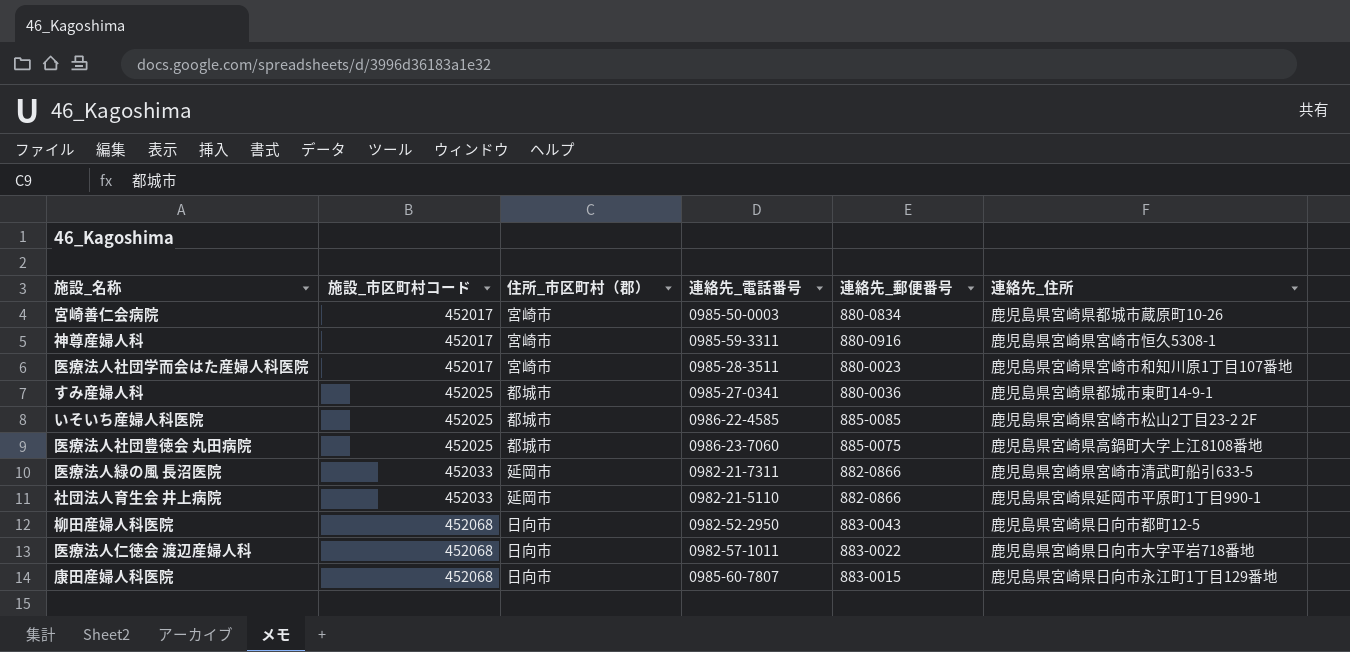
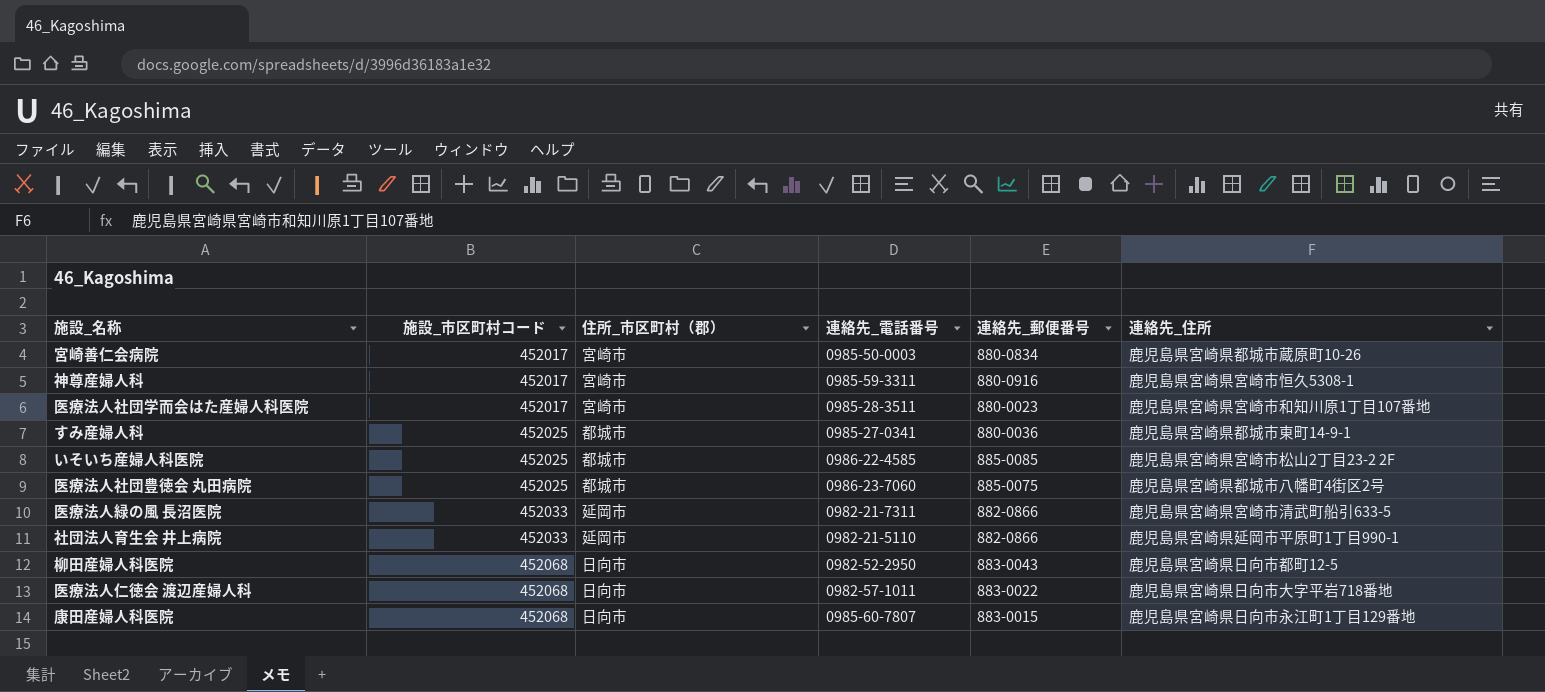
医療法人社団豊徳会 丸田病院 | 連絡先_住所: 鹿児島県宮崎県高鍋町大字上江8108番地 -> 鹿児島県宮崎県都城市八幡町4街区2号

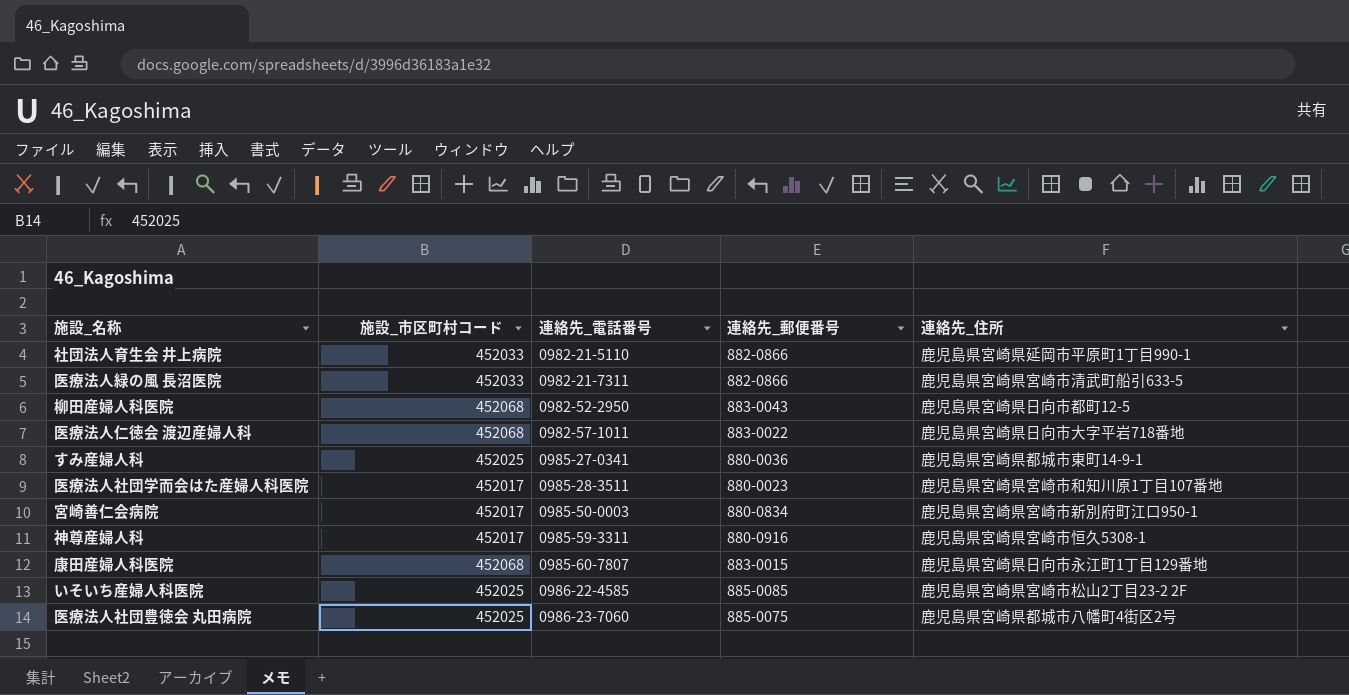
row order: 施設_市区町村コード ascending -> 連絡先_電話番号 ascending
column 住所_市区町村（郡） | position: 3 -> none
宮崎善仁会病院 | 連絡先_住所: 鹿児島県宮崎県都城市蔵原町10-26 -> 鹿児島県宮崎県宮崎市新別府町江口950-1

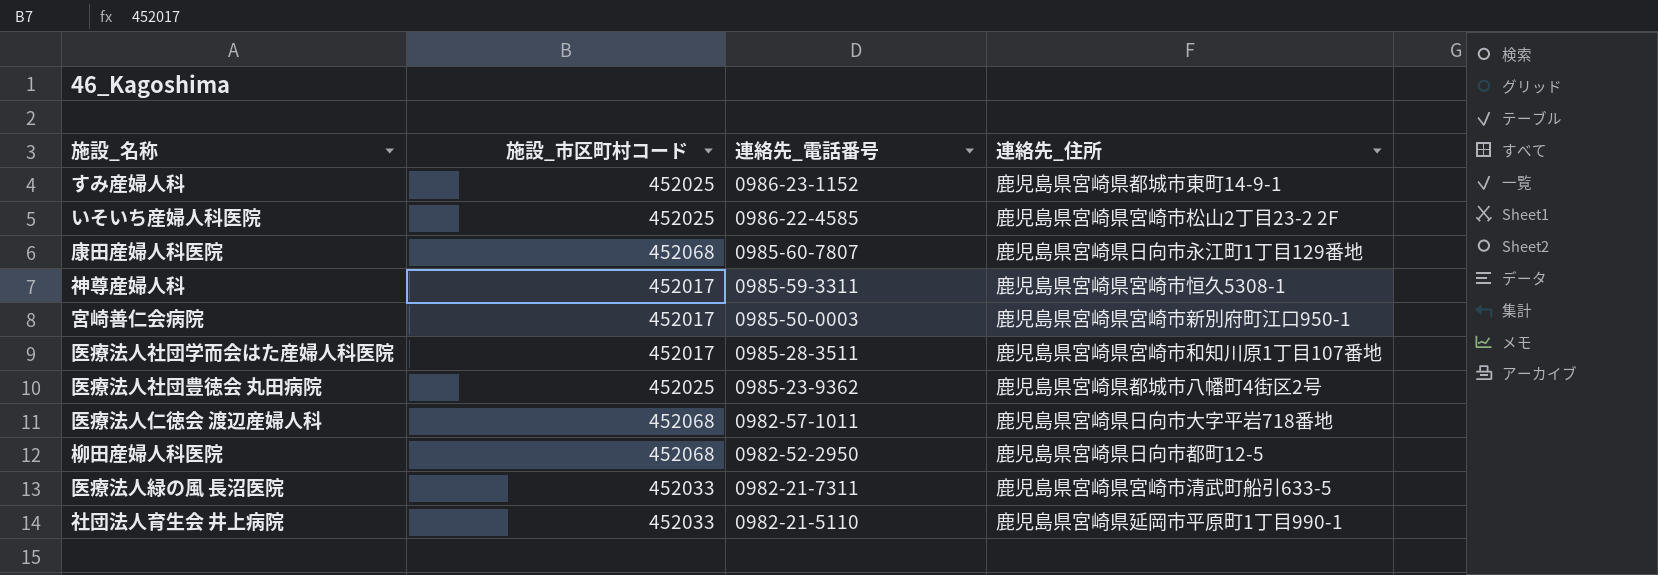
row order: 連絡先_電話番号 ascending -> 連絡先_電話番号 descending
column 連絡先_郵便番号 | position: 4 -> none
すみ産婦人科 | 連絡先_電話番号: 0985-27-0341 -> 0986-23-1152
医療法人社団豊徳会 丸田病院 | 連絡先_電話番号: 0986-23-7060 -> 0985-23-9362

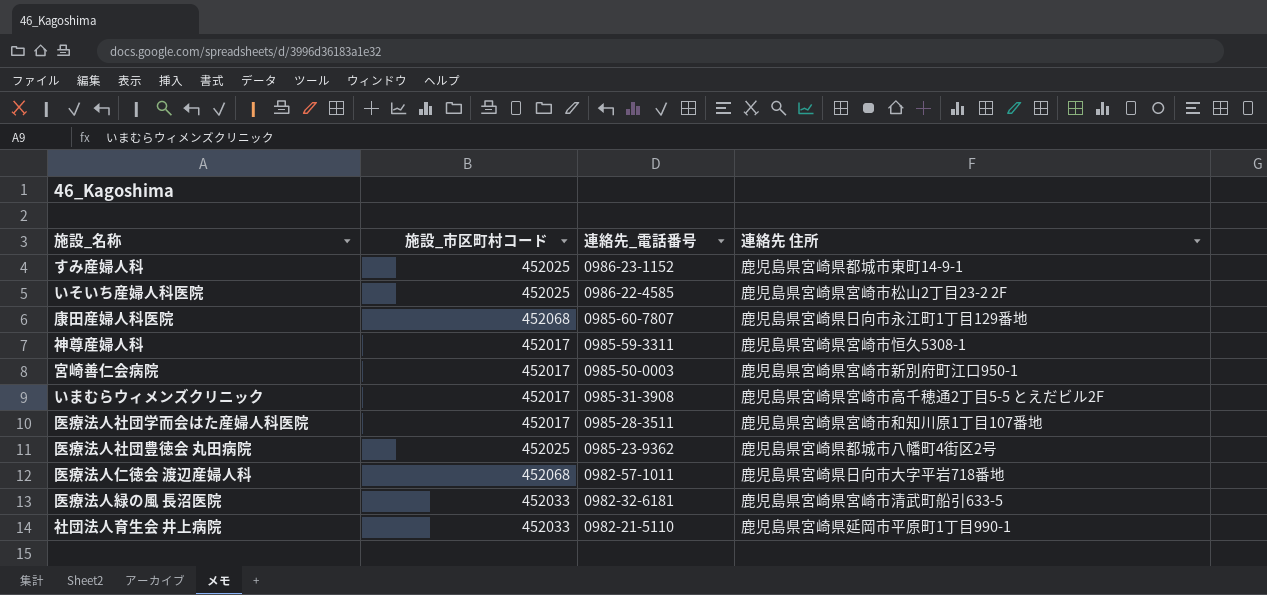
column name: 連絡先_住所 -> 連絡先 住所
row 柳田産婦人科医院: 452068 | 0982-52-2950 | 鹿児島県宮崎県日向市都町12-5 -> none
row いまむらウィメンズクリニック: none -> 452017 | 0985-31-3908 | 鹿児島県宮崎県宮崎市高千穂通2丁目5-5 とえだビル2F
医療法人緑の風 長沼医院 | 連絡先_電話番号: 0982-21-7311 -> 0982-32-6181

